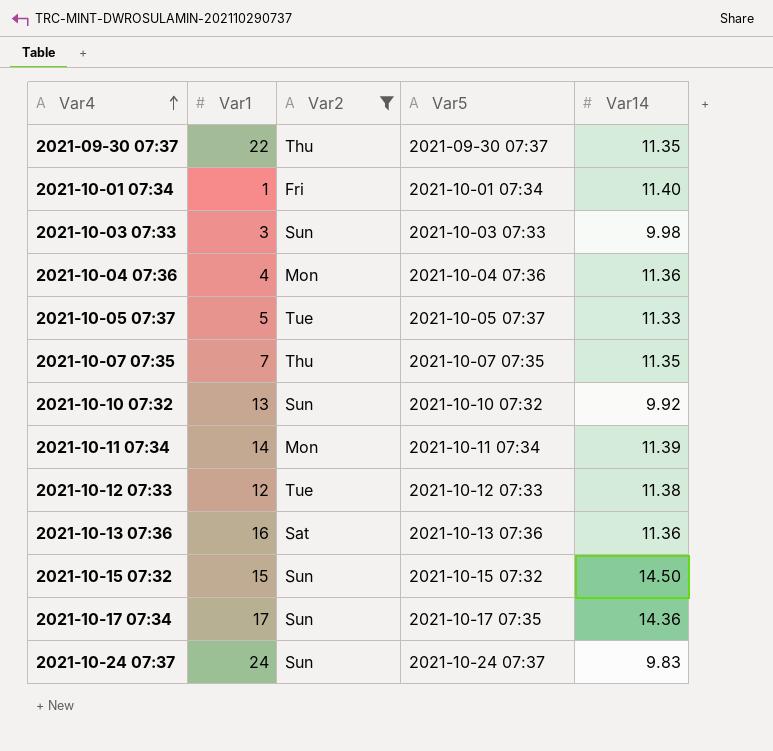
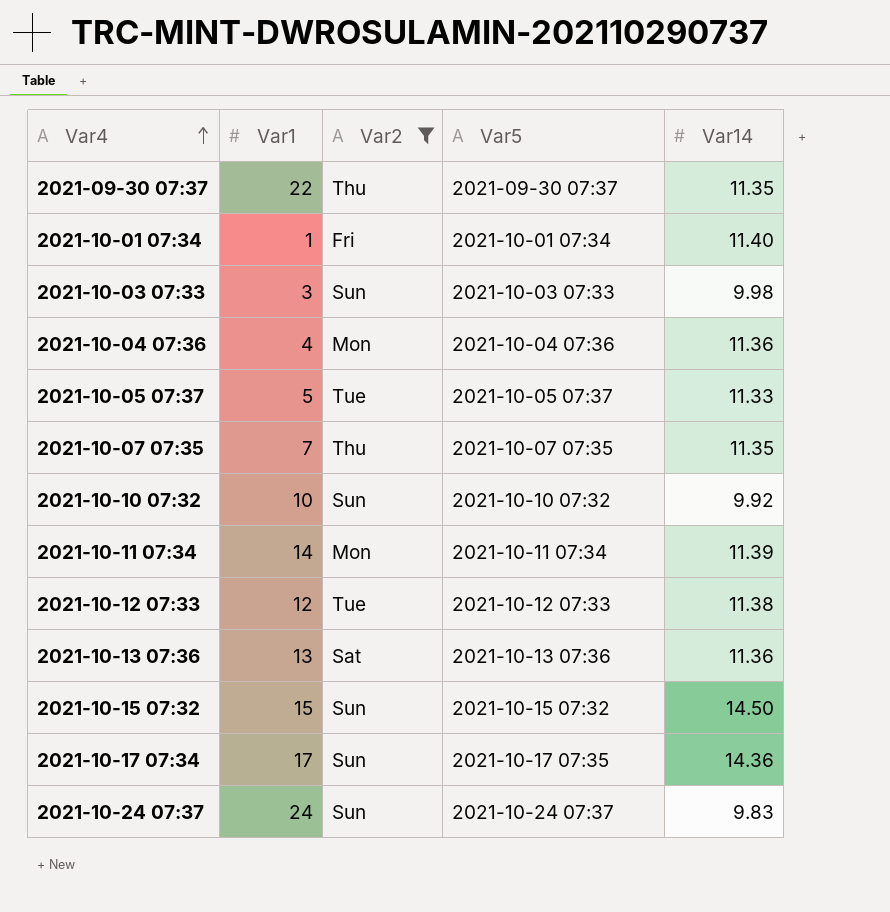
2021-10-10 07:32 | Var1: 13 -> 10
2021-10-13 07:36 | Var1: 16 -> 13

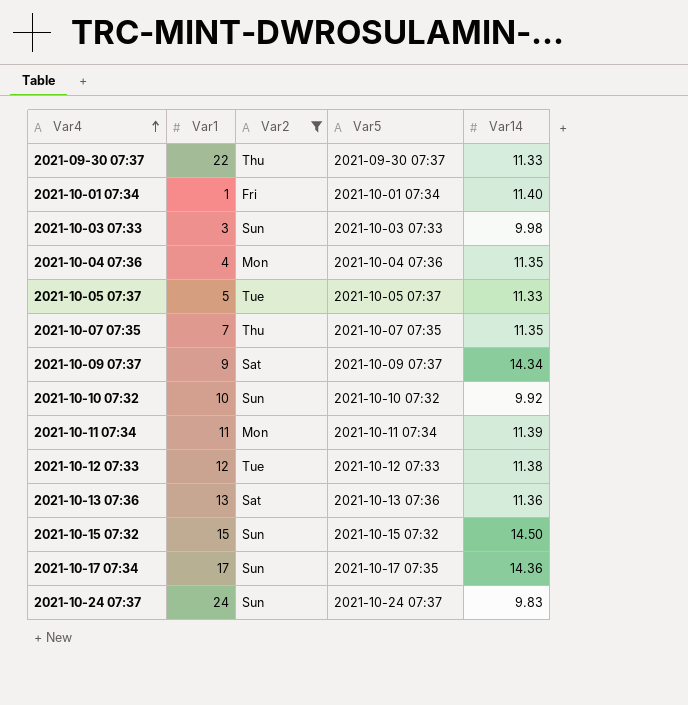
2021-09-30 07:37 | Var14: 11.35 -> 11.33
2021-10-04 07:36 | Var14: 11.36 -> 11.35
row 2021-10-09 07:37: none -> 9 | Sat | 2021-10-09 07:37 | 14.34
2021-10-11 07:34 | Var1: 14 -> 11

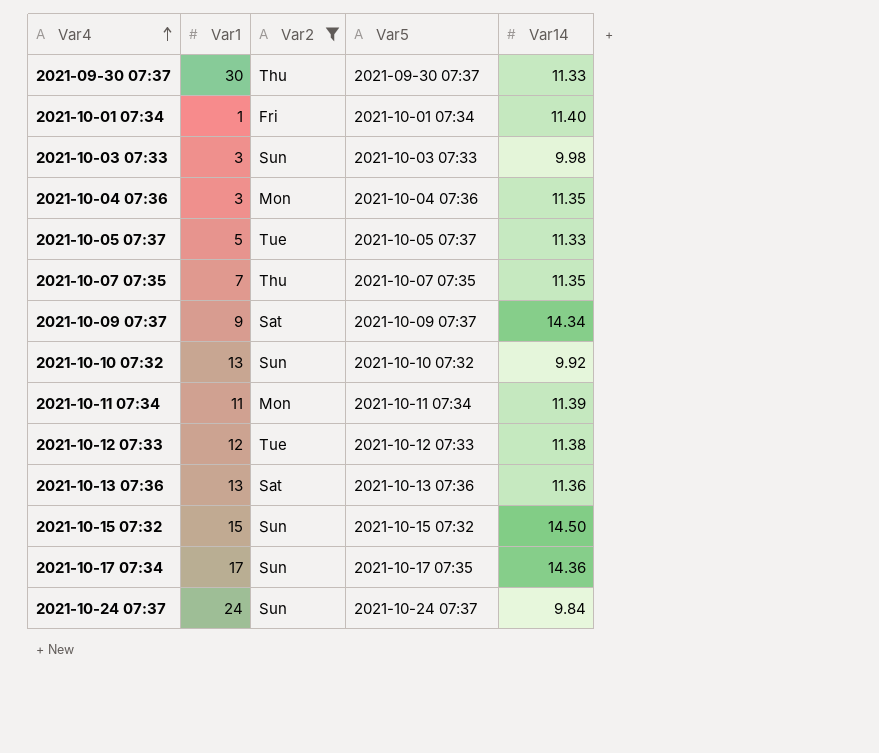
2021-09-30 07:37 | Var1: 22 -> 30
2021-10-04 07:36 | Var1: 4 -> 3
2021-10-10 07:32 | Var1: 10 -> 13
2021-10-24 07:37 | Var14: 9.83 -> 9.84

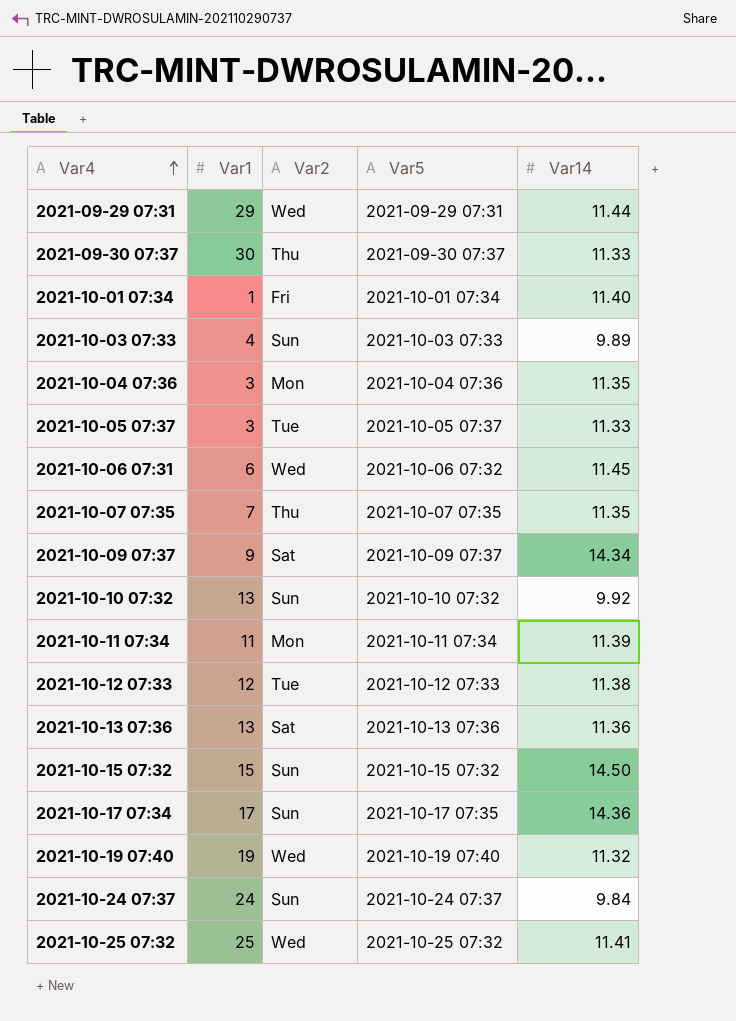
filter: Var2 != Wed -> none
2021-10-03 07:33 | Var1: 3 -> 4
2021-10-03 07:33 | Var14: 9.98 -> 9.89
2021-10-05 07:37 | Var1: 5 -> 3

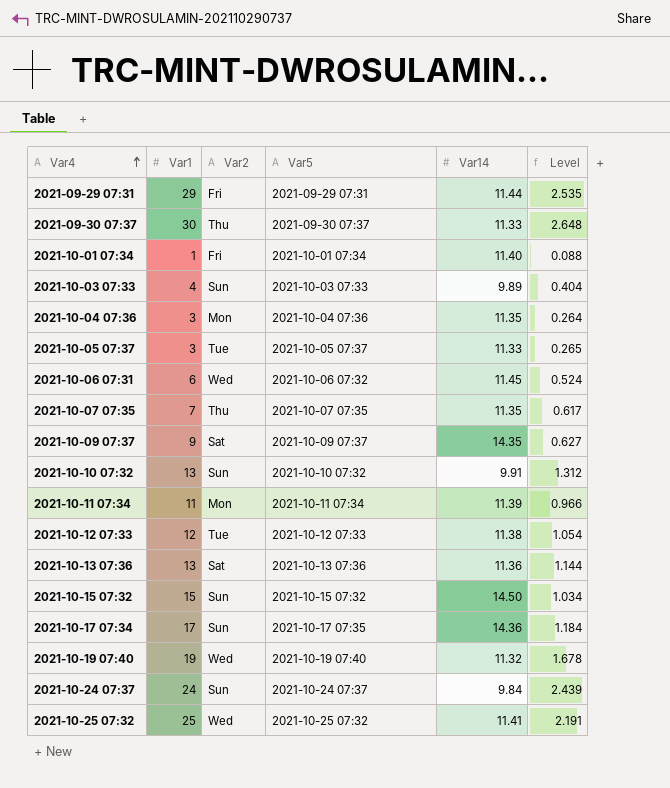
column Level | formula: none -> [Var1] / [Var14]
2021-09-29 07:31 | Var2: Wed -> Fri
2021-10-09 07:37 | Var14: 14.34 -> 14.35
2021-10-10 07:32 | Var14: 9.92 -> 9.91

